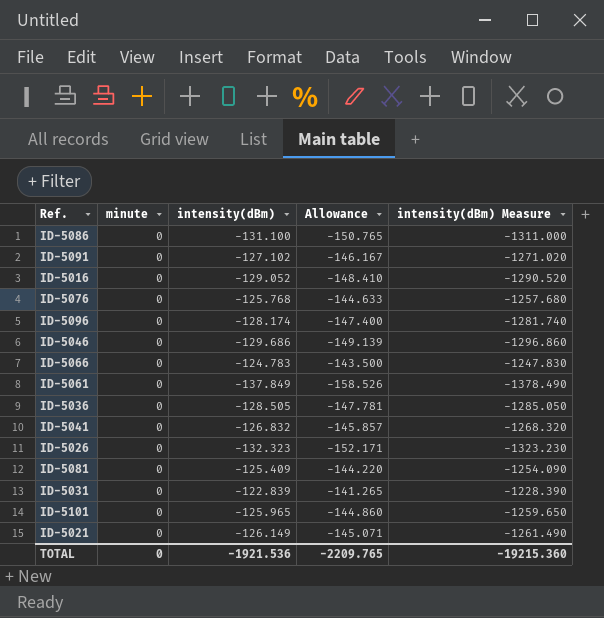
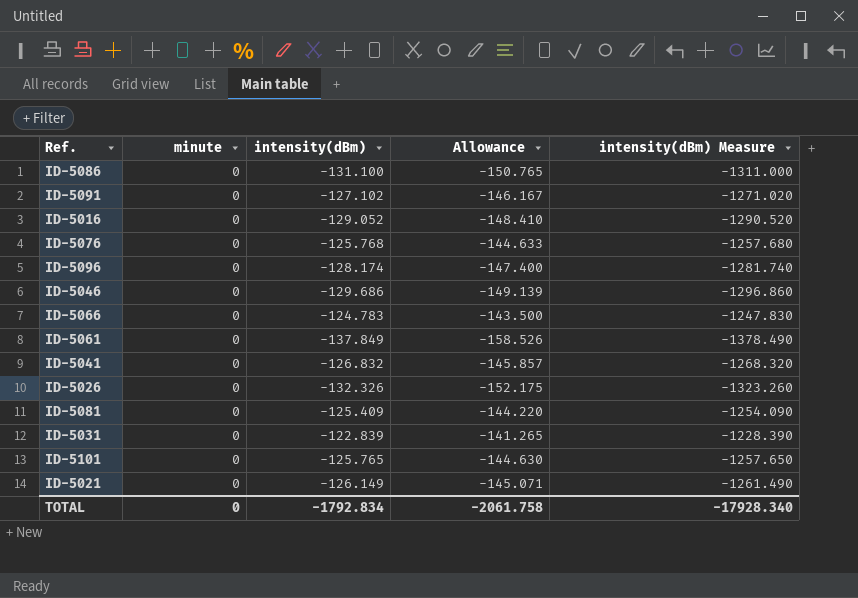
row ID-5036: 0 | -128.505 | -147.781 | -1285.050 -> none
ID-5026 | intensity(dBm): -132.323 -> -132.326
ID-5026 | Allowance: -152.171 -> -152.175
ID-5026 | intensity(dBm) Measure: -1323.230 -> -1323.260
ID-5101 | intensity(dBm): -125.965 -> -125.765
ID-5101 | Allowance: -144.860 -> -144.630
ID-5101 | intensity(dBm) Measure: -1259.650 -> -1257.650
TOTAL | intensity(dBm): -1921.536 -> -1792.834
TOTAL | Allowance: -2209.765 -> -2061.758
TOTAL | intensity(dBm) Measure: -19215.360 -> -17928.340

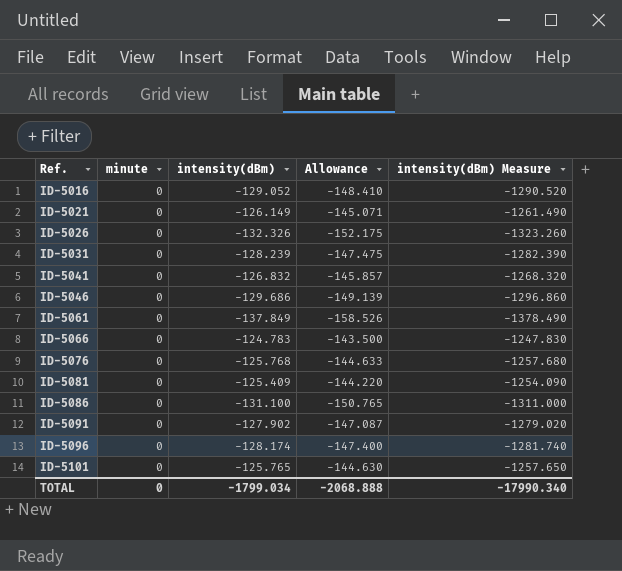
row order: none -> Ref. ascending
ID-5031 | intensity(dBm): -122.839 -> -128.239
ID-5031 | Allowance: -141.265 -> -147.475
ID-5031 | intensity(dBm) Measure: -1228.390 -> -1282.390
ID-5091 | intensity(dBm): -127.102 -> -127.902
ID-5091 | Allowance: -146.167 -> -147.087
ID-5091 | intensity(dBm) Measure: -1271.020 -> -1279.020
TOTAL | intensity(dBm): -1792.834 -> -1799.034
TOTAL | Allowance: -2061.758 -> -2068.888
TOTAL | intensity(dBm) Measure: -17928.340 -> -17990.340

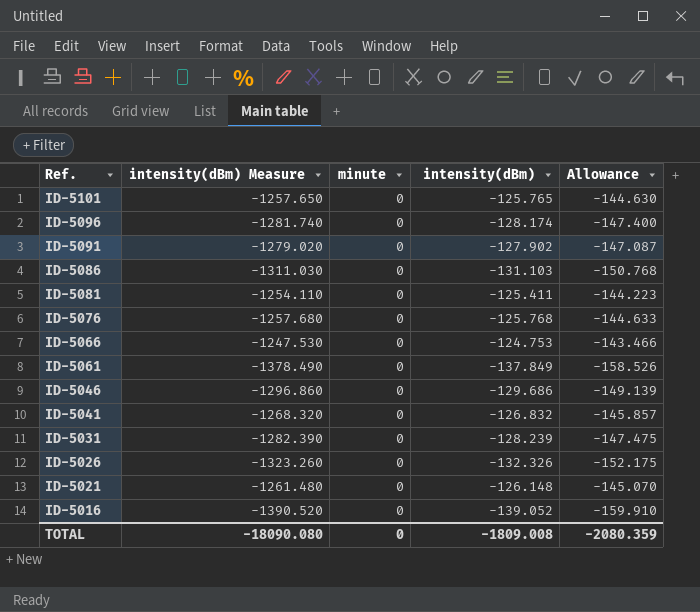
row order: Ref. ascending -> Ref. descending
column intensity(dBm) Measure | position: 5 -> 2
ID-5086 | intensity(dBm) Measure: -1311.000 -> -1311.030
ID-5086 | intensity(dBm): -131.100 -> -131.103
ID-5086 | Allowance: -150.765 -> -150.768
ID-5081 | intensity(dBm) Measure: -1254.090 -> -1254.110
ID-5081 | intensity(dBm): -125.409 -> -125.411
ID-5081 | Allowance: -144.220 -> -144.223
ID-5066 | intensity(dBm) Measure: -1247.830 -> -1247.530
ID-5066 | intensity(dBm): -124.783 -> -124.753
ID-5066 | Allowance: -143.500 -> -143.466
ID-5021 | intensity(dBm) Measure: -1261.490 -> -1261.480
ID-5021 | intensity(dBm): -126.149 -> -126.148
ID-5021 | Allowance: -145.071 -> -145.070
ID-5016 | intensity(dBm) Measure: -1290.520 -> -1390.520
ID-5016 | intensity(dBm): -129.052 -> -139.052
ID-5016 | Allowance: -148.410 -> -159.910
TOTAL | intensity(dBm) Measure: -17990.340 -> -18090.080
TOTAL | intensity(dBm): -1799.034 -> -1809.008
TOTAL | Allowance: -2068.888 -> -2080.359

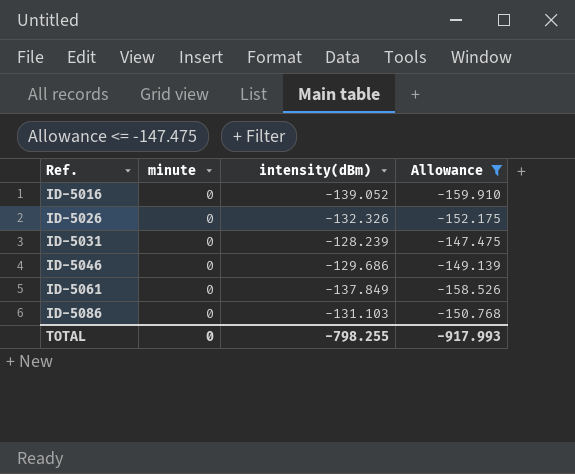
filter: none -> Allowance <= -147.475
row order: Ref. descending -> Ref. ascending
column intensity(dBm) Measure | formula: [intensity(dBm)] * 10 -> none
TOTAL | intensity(dBm): -1809.008 -> -798.255
TOTAL | Allowance: -2080.359 -> -917.993

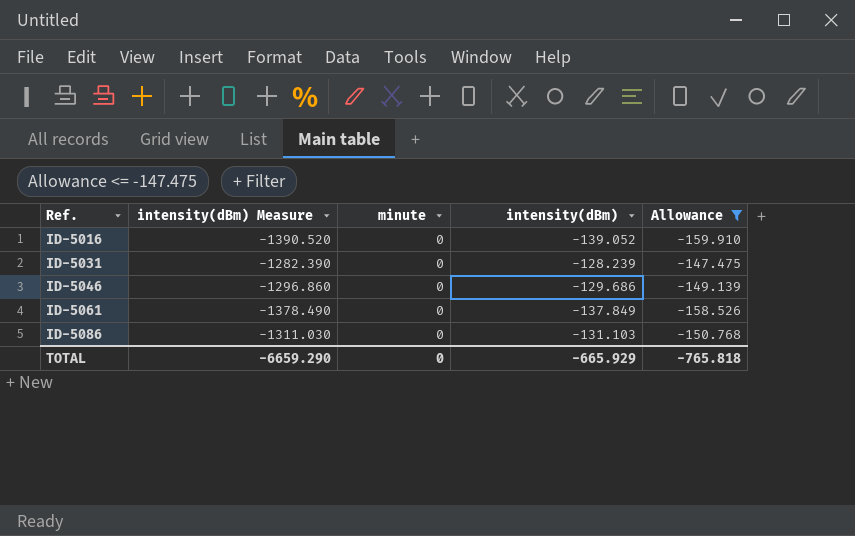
column intensity(dBm) Measure | formula: none -> [intensity(dBm)] * 10
row ID-5026: 0 | -132.326 | -152.175 -> none
TOTAL | intensity(dBm): -798.255 -> -665.929
TOTAL | Allowance: -917.993 -> -765.818

